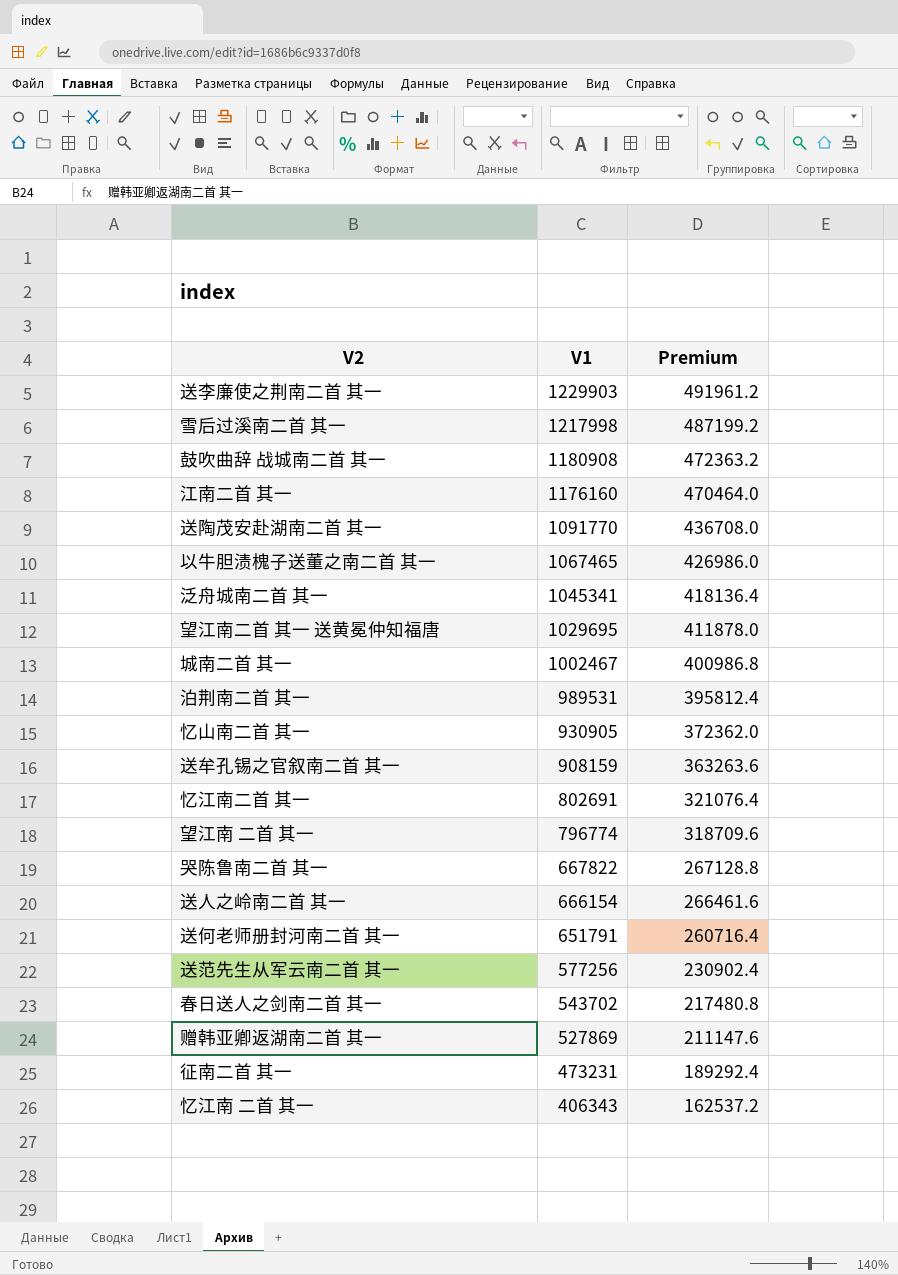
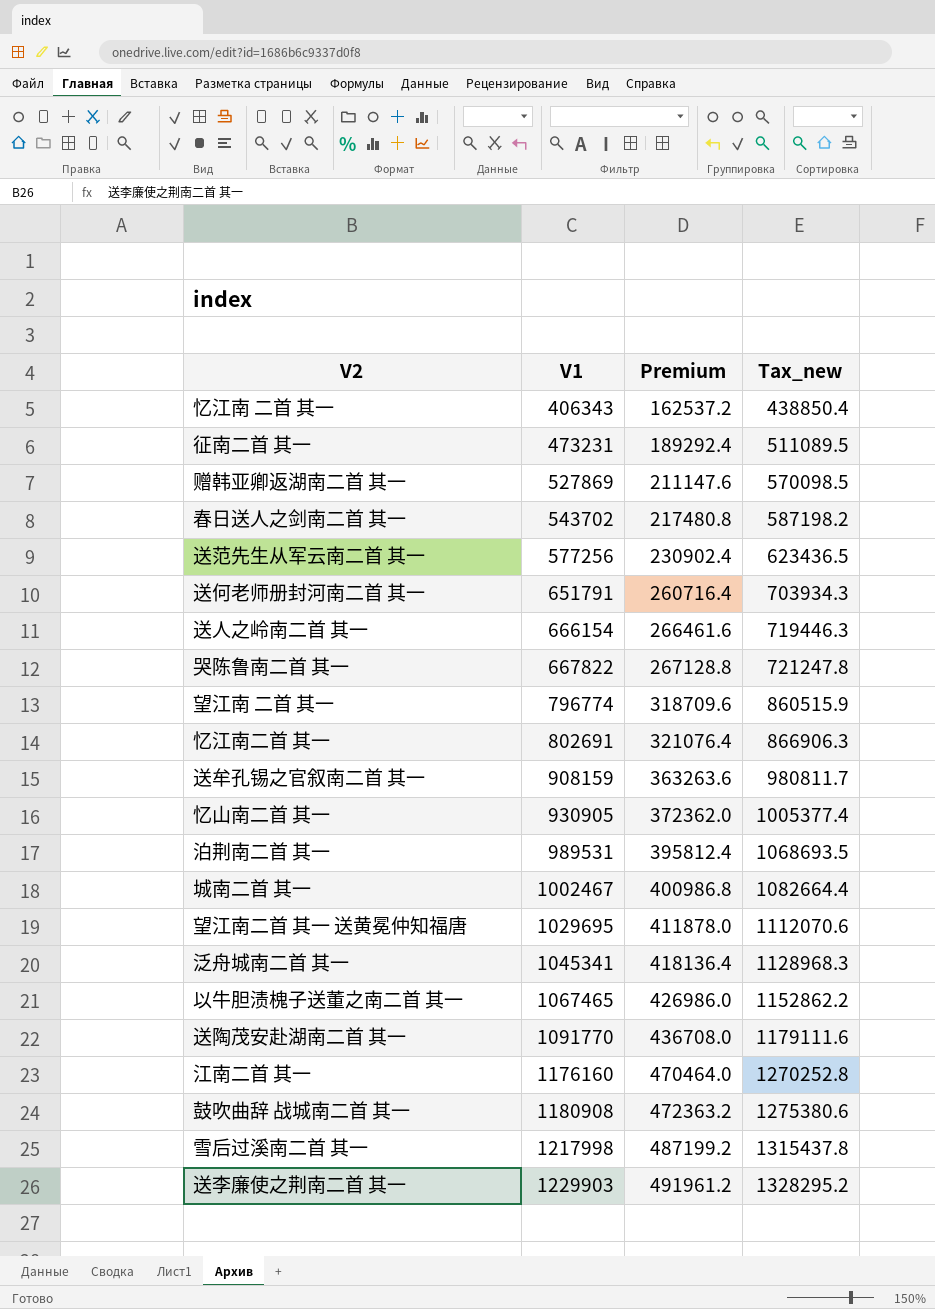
row order: V1 descending -> V1 ascending
column Tax_new | formula: none -> [V1] * 1.08

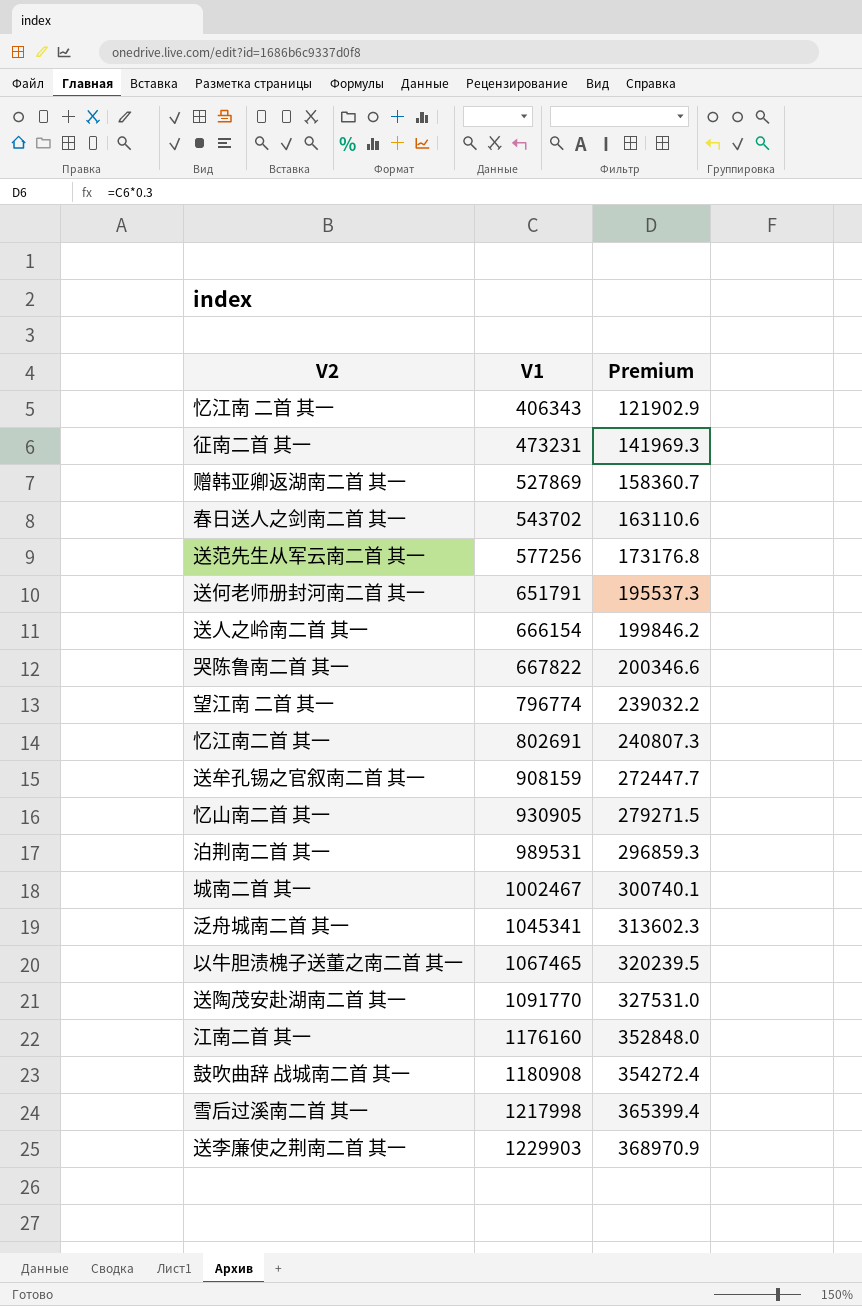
column Tax_new | formula: [V1] * 1.08 -> none
column Premium | formula: [V1] * 0.4 -> [V1] * 0.3
row 望江南二首 其一 送黄冕仲知福唐: 1029695 | 411878.0 | 1112070.6 -> none

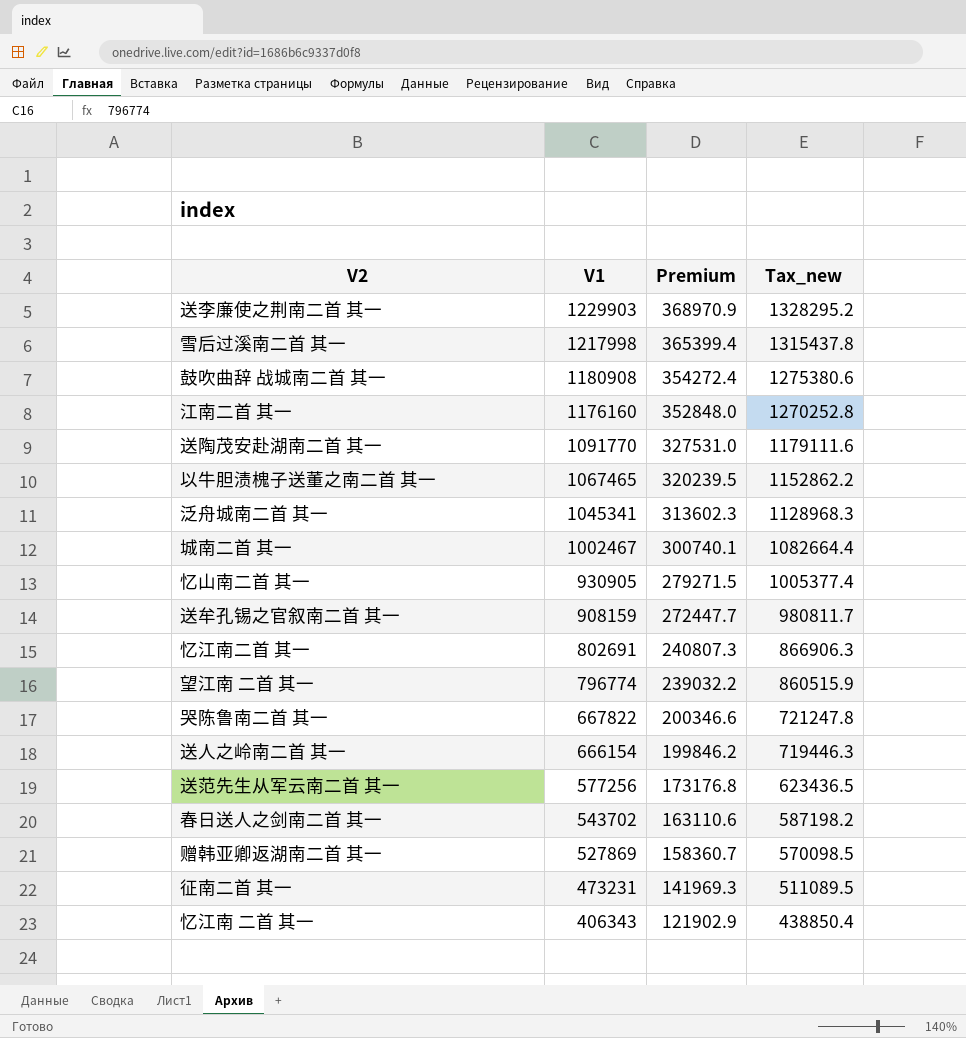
row order: V1 ascending -> V1 descending
column Tax_new | formula: none -> [V1] * 1.08
row 送何老师册封河南二首 其一: 651791 | 195537.3 -> none
row 泊荆南二首 其一: 989531 | 296859.3 -> none

